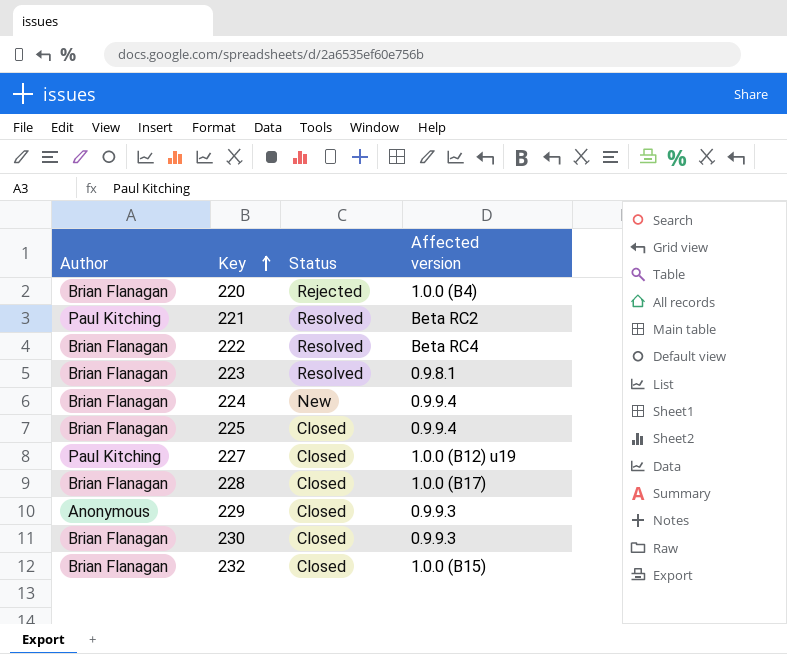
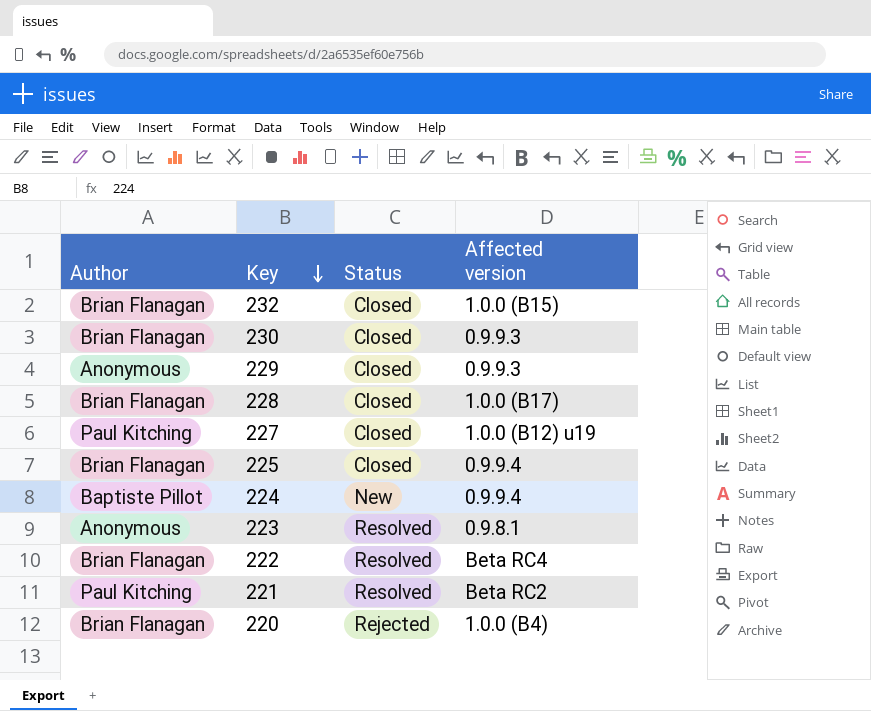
row order: Key ascending -> Key descending
224 | Author: Brian Flanagan -> Baptiste Pillot
223 | Author: Brian Flanagan -> Anonymous

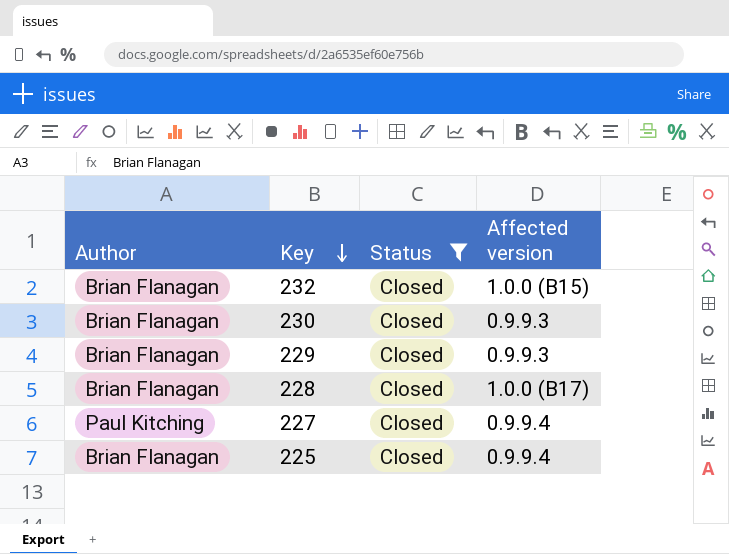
filter: none -> Status = Closed
229 | Author: Anonymous -> Brian Flanagan
227 | Affected version: 1.0.0 (B12) u19 -> 0.9.9.4

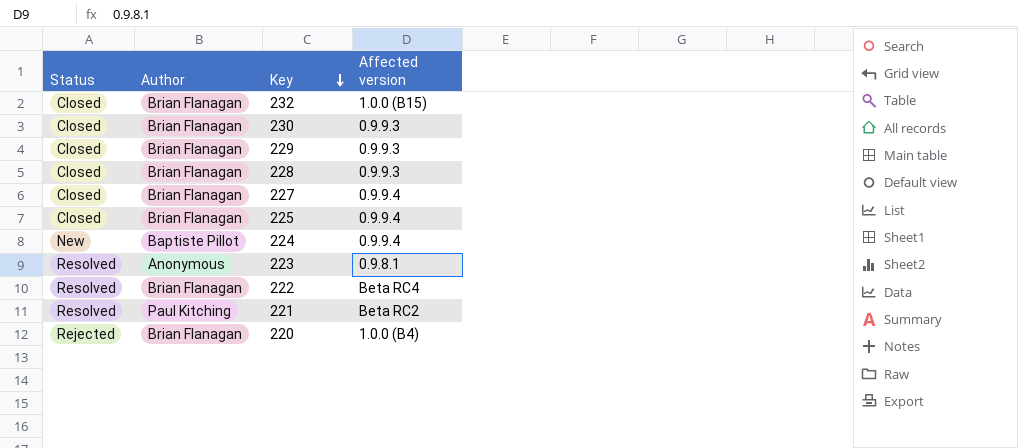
filter: Status = Closed -> none
column Status | position: 3 -> 1
228 | Affected version: 1.0.0 (B17) -> 0.9.9.3
227 | Author: Paul Kitching -> Brian Flanagan

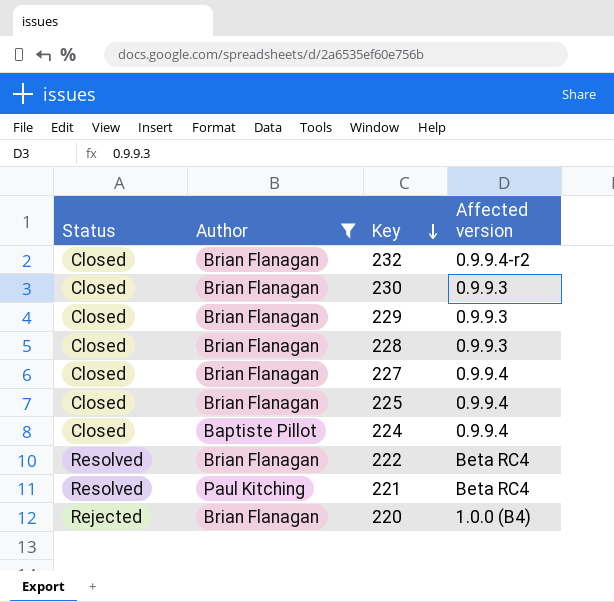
filter: none -> Author != Anonymous
232 | Affected version: 1.0.0 (B15) -> 0.9.9.4-r2
224 | Status: New -> Closed
221 | Affected version: Beta RC2 -> Beta RC4

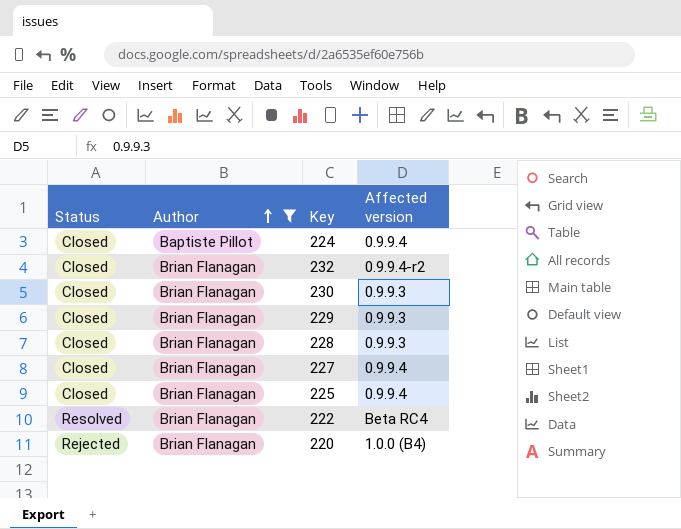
row order: Key descending -> Author ascending
row 221: Resolved | Paul Kitching | Beta RC4 -> none

